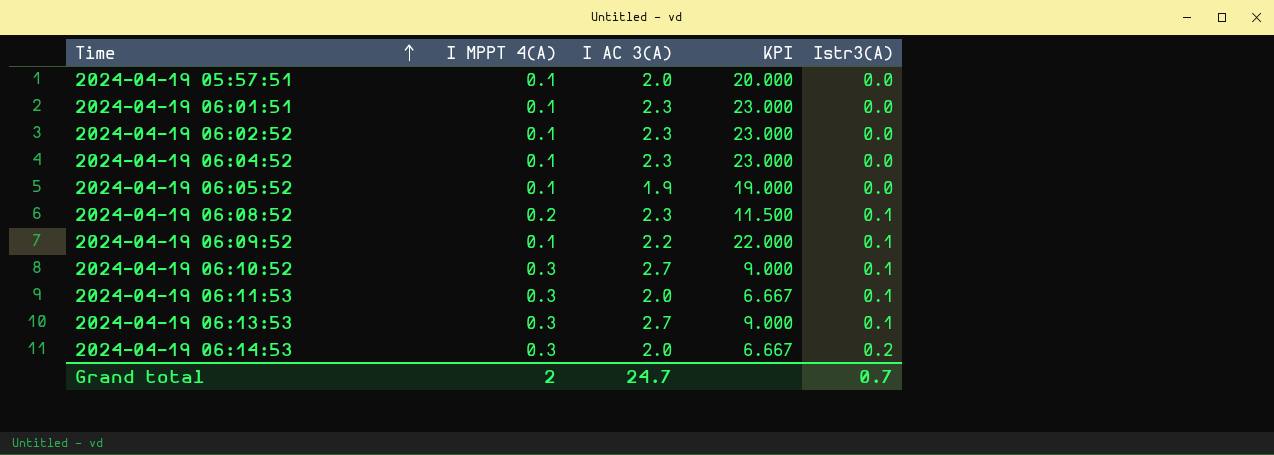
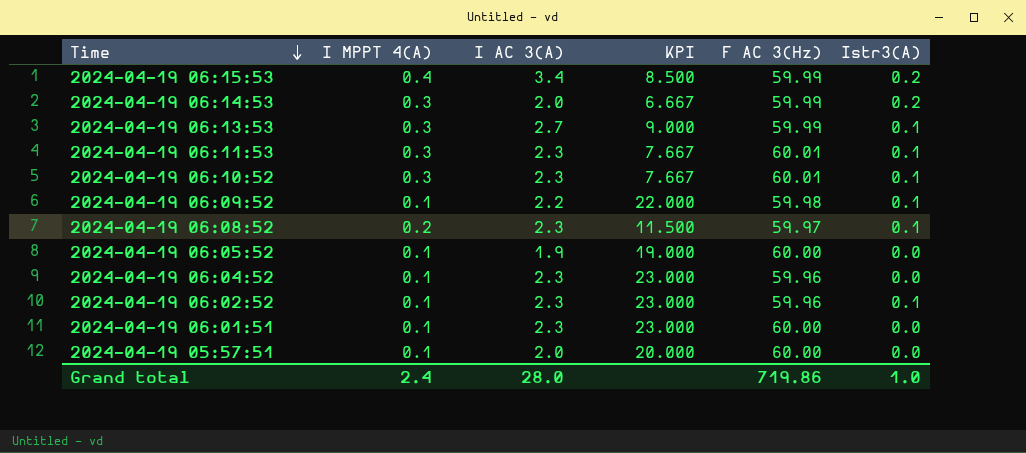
row order: Time ascending -> Time descending
column F AC 3(Hz) | position: none -> 5
row 2024-04-19 06:15:53: none -> 0.4 | 3.4 | 8.500 | 59.99 | 0.2
2024-04-19 06:11:53 | I AC 3(A): 2.0 -> 2.3
2024-04-19 06:11:53 | KPI: 6.667 -> 7.667
2024-04-19 06:10:52 | I AC 3(A): 2.7 -> 2.3
2024-04-19 06:10:52 | KPI: 9.000 -> 7.667
2024-04-19 06:02:52 | Istr3(A): 0.0 -> 0.1
Grand total | I MPPT 4(A): 2 -> 2.4
Grand total | I AC 3(A): 24.7 -> 28.0
Grand total | Istr3(A): 0.7 -> 1.0

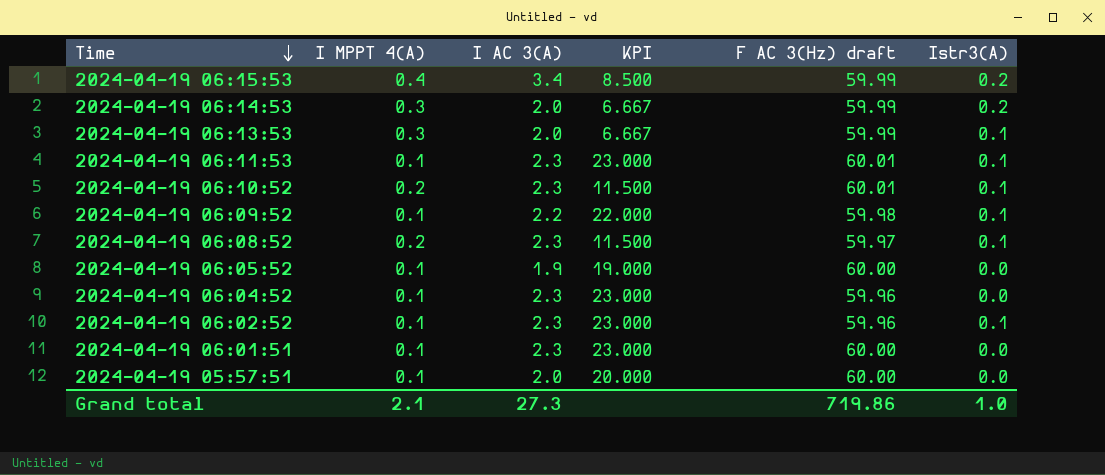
column name: F AC 3(Hz) -> F AC 3(Hz) draft
2024-04-19 06:13:53 | I AC 3(A): 2.7 -> 2.0
2024-04-19 06:13:53 | KPI: 9.000 -> 6.667
2024-04-19 06:11:53 | I MPPT 4(A): 0.3 -> 0.1
2024-04-19 06:11:53 | KPI: 7.667 -> 23.000
2024-04-19 06:10:52 | I MPPT 4(A): 0.3 -> 0.2
2024-04-19 06:10:52 | KPI: 7.667 -> 11.500
Grand total | I MPPT 4(A): 2.4 -> 2.1
Grand total | I AC 3(A): 28.0 -> 27.3

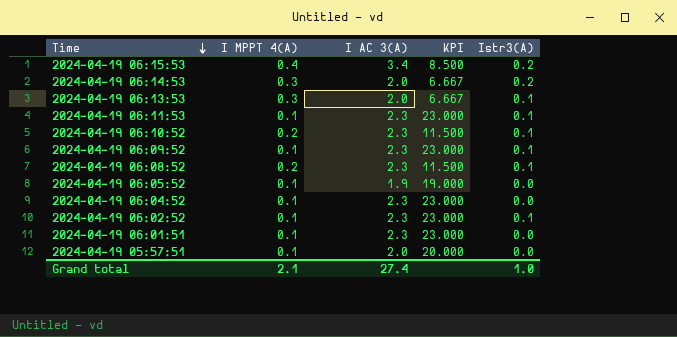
column F AC 3(Hz) draft | position: 5 -> none
2024-04-19 06:09:52 | I AC 3(A): 2.2 -> 2.3
2024-04-19 06:09:52 | KPI: 22.000 -> 23.000
Grand total | I AC 3(A): 27.3 -> 27.4

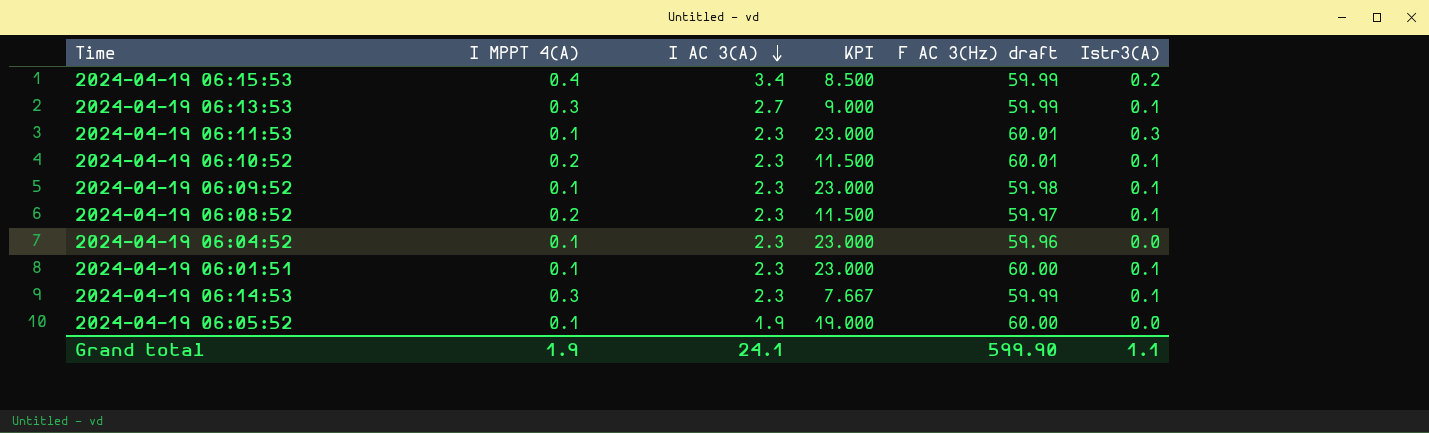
row order: Time descending -> I AC 3(A) descending
column F AC 3(Hz) draft | position: none -> 5
row 2024-04-19 06:02:52: 0.1 | 2.3 | 23.000 | 0.1 -> none
row 2024-04-19 05:57:51: 0.1 | 2.0 | 20.000 | 0.0 -> none
2024-04-19 06:13:53 | I AC 3(A): 2.0 -> 2.7
2024-04-19 06:13:53 | KPI: 6.667 -> 9.000
2024-04-19 06:11:53 | Istr3(A): 0.1 -> 0.3
2024-04-19 06:01:51 | Istr3(A): 0.0 -> 0.1
2024-04-19 06:14:53 | I AC 3(A): 2.0 -> 2.3
2024-04-19 06:14:53 | KPI: 6.667 -> 7.667
2024-04-19 06:14:53 | Istr3(A): 0.2 -> 0.1
Grand total | I MPPT 4(A): 2.1 -> 1.9
Grand total | I AC 3(A): 27.4 -> 24.1
Grand total | Istr3(A): 1.0 -> 1.1

